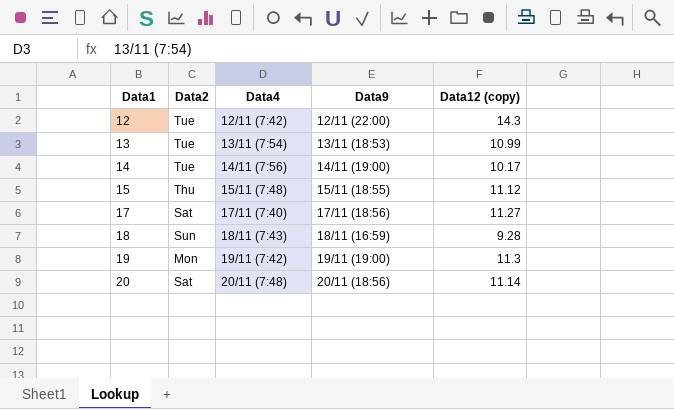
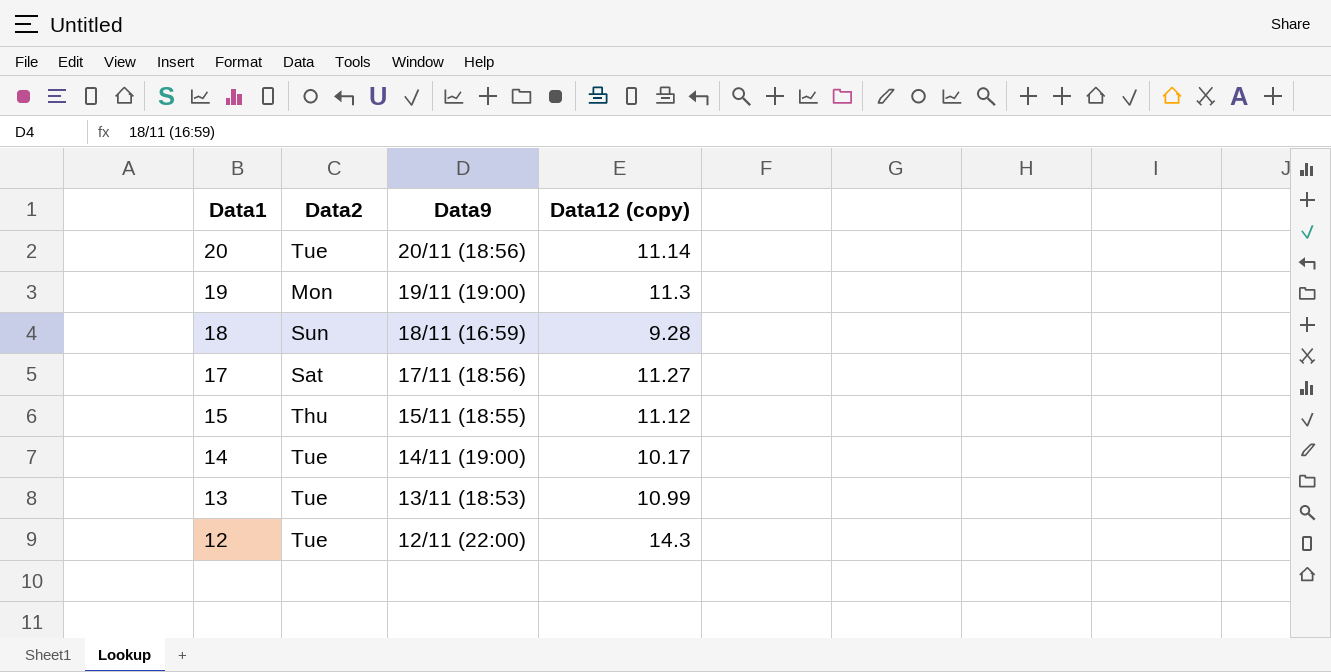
row order: Data1 ascending -> Data1 descending
column Data4 | position: 3 -> none
20 | Data2: Sat -> Tue

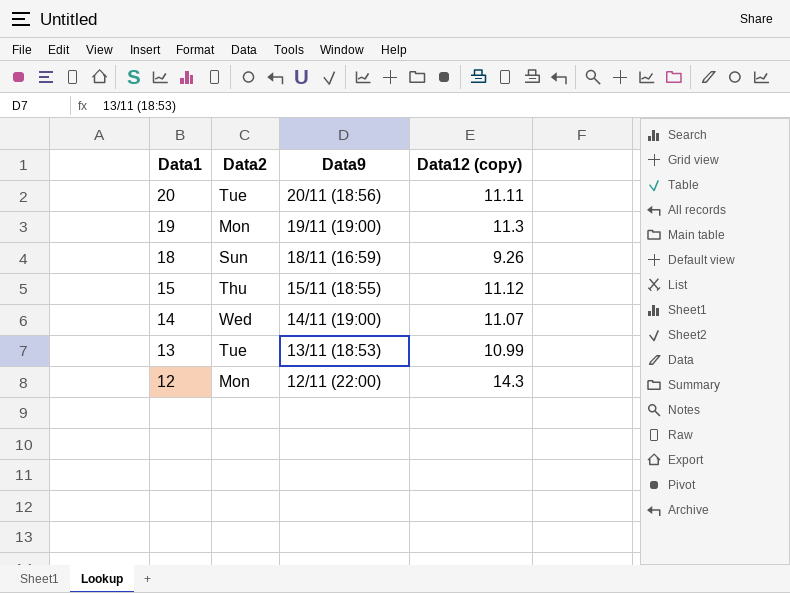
row 17: Sat | 17/11 (18:56) | 11.27 -> none
20 | Data12 (copy): 11.14 -> 11.11
18 | Data12 (copy): 9.28 -> 9.26
14 | Data2: Tue -> Wed
14 | Data12 (copy): 10.17 -> 11.07
12 | Data2: Tue -> Mon

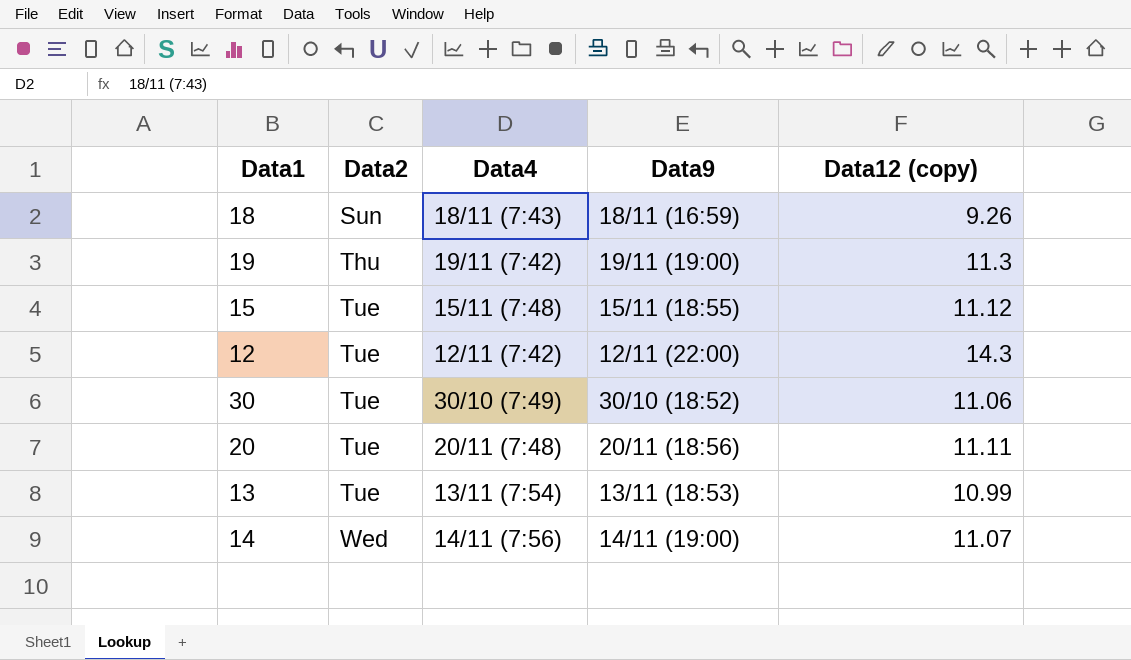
row order: Data1 descending -> Data2 ascending
column Data4 | position: none -> 3
19 | Data2: Mon -> Thu
15 | Data2: Thu -> Tue
12 | Data2: Mon -> Tue
row 30: none -> Tue | 30/10 (7:49) | 30/10 (18:52) | 11.06

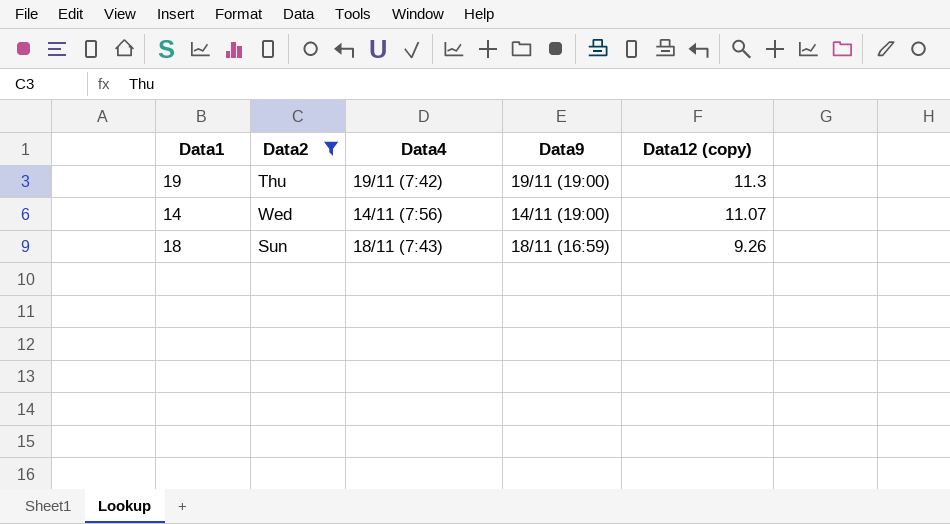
filter: none -> Data2 != Tue
row order: Data2 ascending -> Data12 (copy) descending

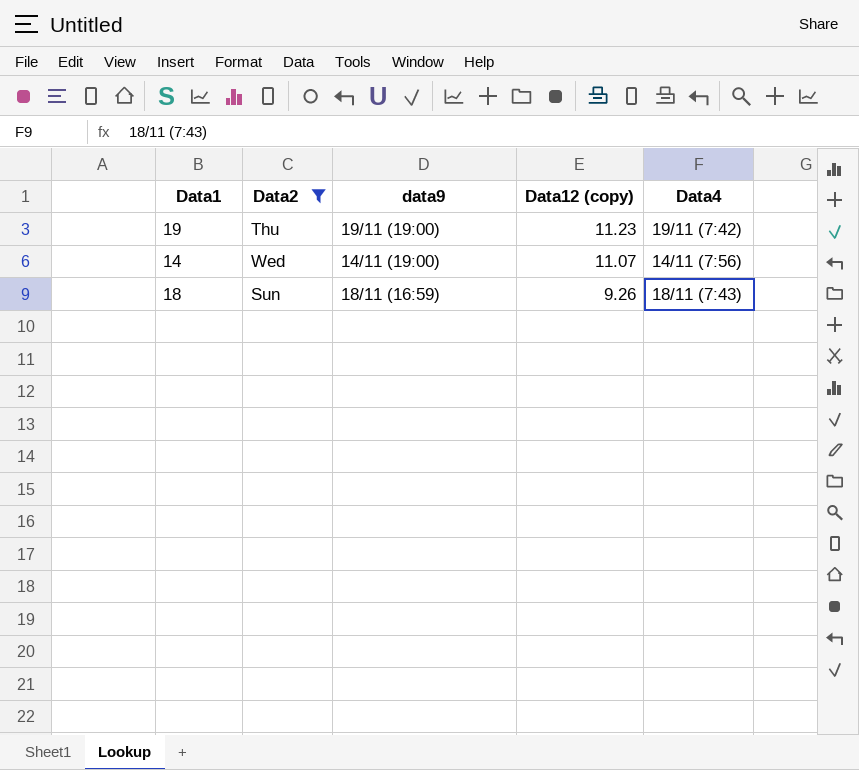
column name: Data9 -> data9
column Data4 | position: 3 -> 5
19 | Data12 (copy): 11.3 -> 11.23

